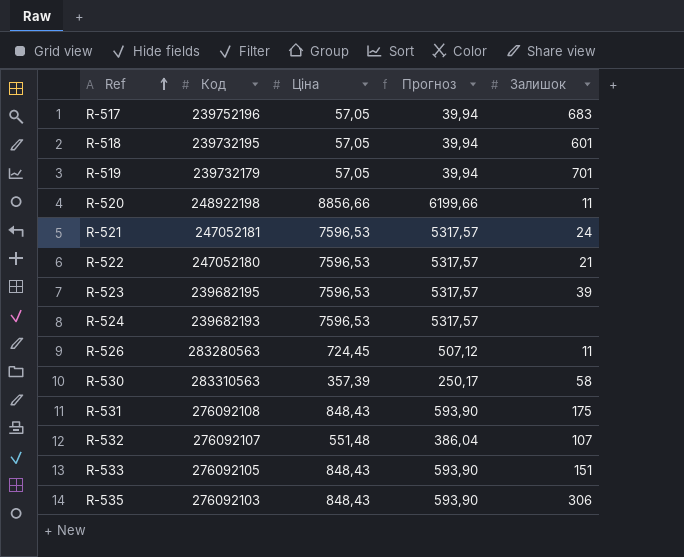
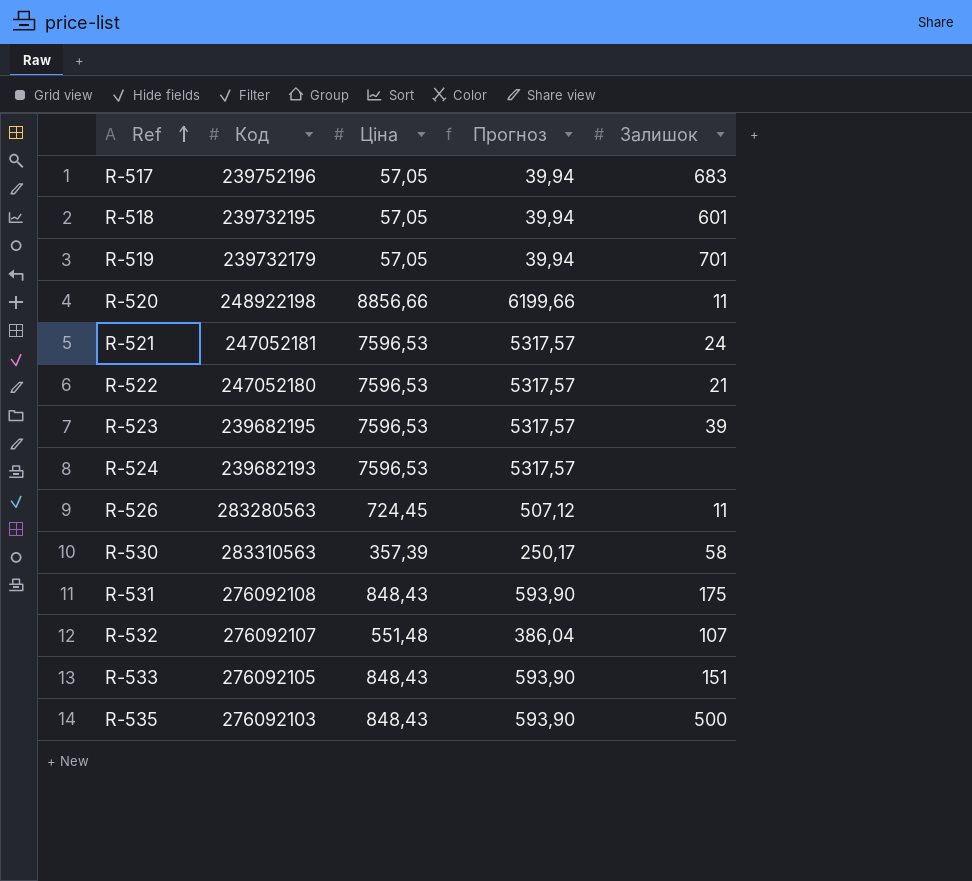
R-535 | Залишок: 306 -> 500

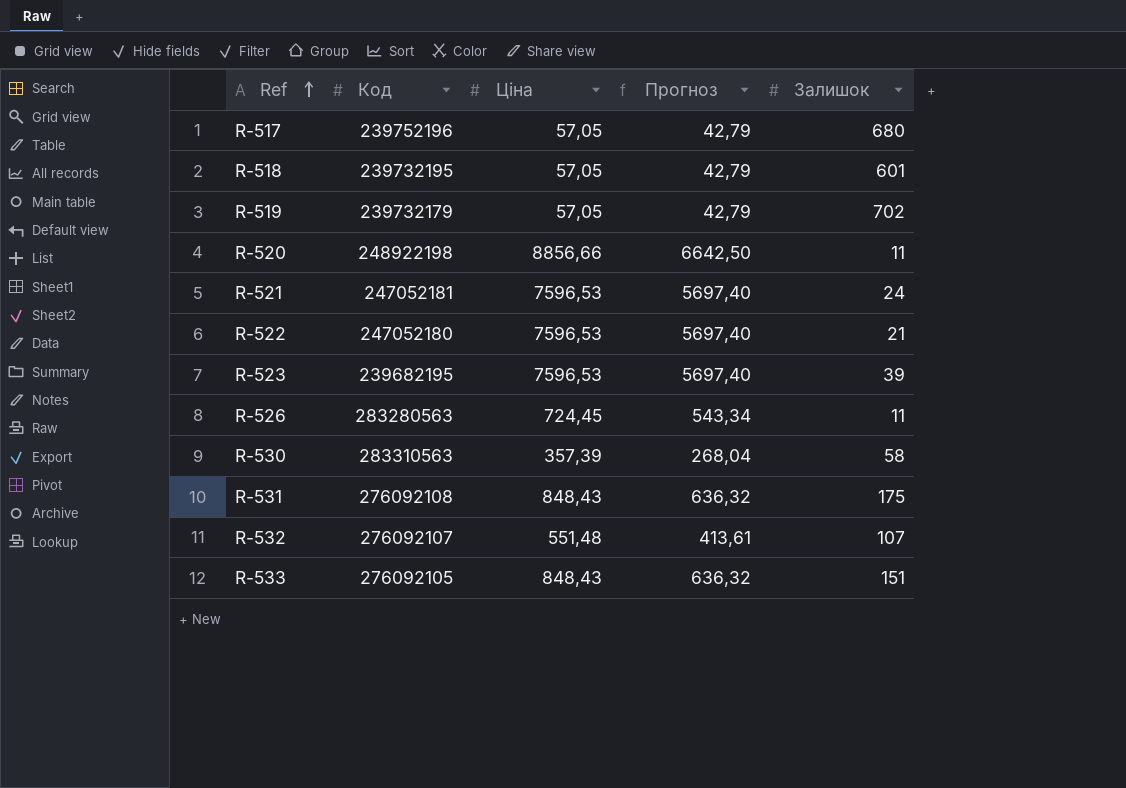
column Прогноз | formula: [Ціна] * 0,7 -> [Ціна] * 0,75
row R-524: 239682193 | 7596,53 | 5317,57 | none -> none
row R-535: 276092103 | 848,43 | 593,90 | 500 -> none
R-517 | Залишок: 683 -> 680
R-519 | Залишок: 701 -> 702

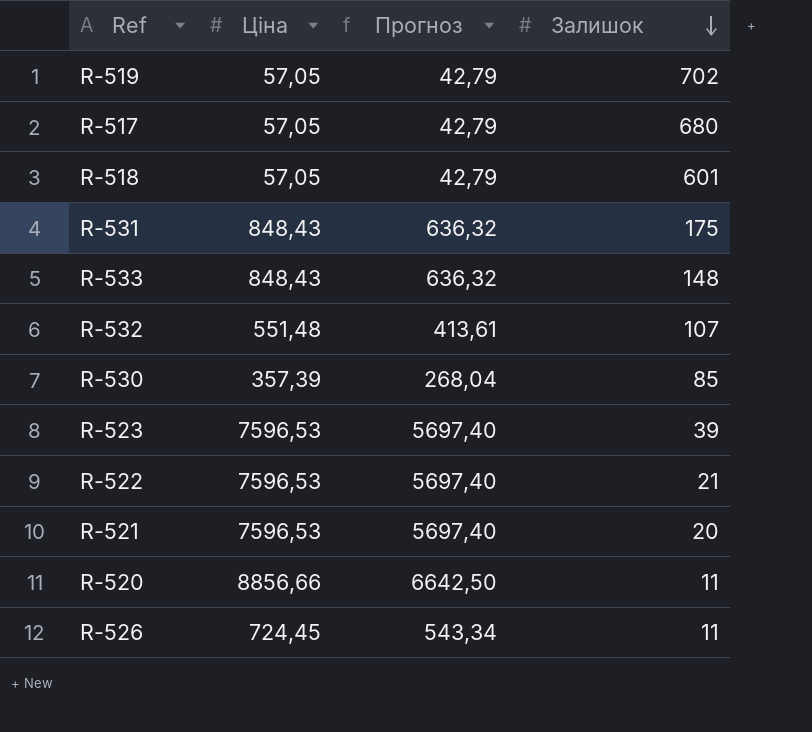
row order: Ref ascending -> Залишок descending
column Код | position: 2 -> none
R-533 | Залишок: 151 -> 148
R-530 | Залишок: 58 -> 85
R-521 | Залишок: 24 -> 20

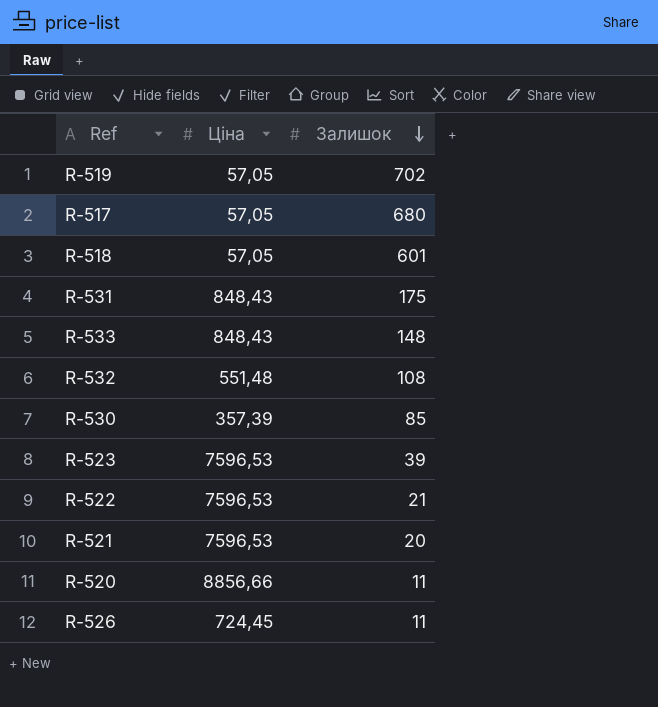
column Прогноз | formula: [Ціна] * 0,75 -> none
R-532 | Залишок: 107 -> 108

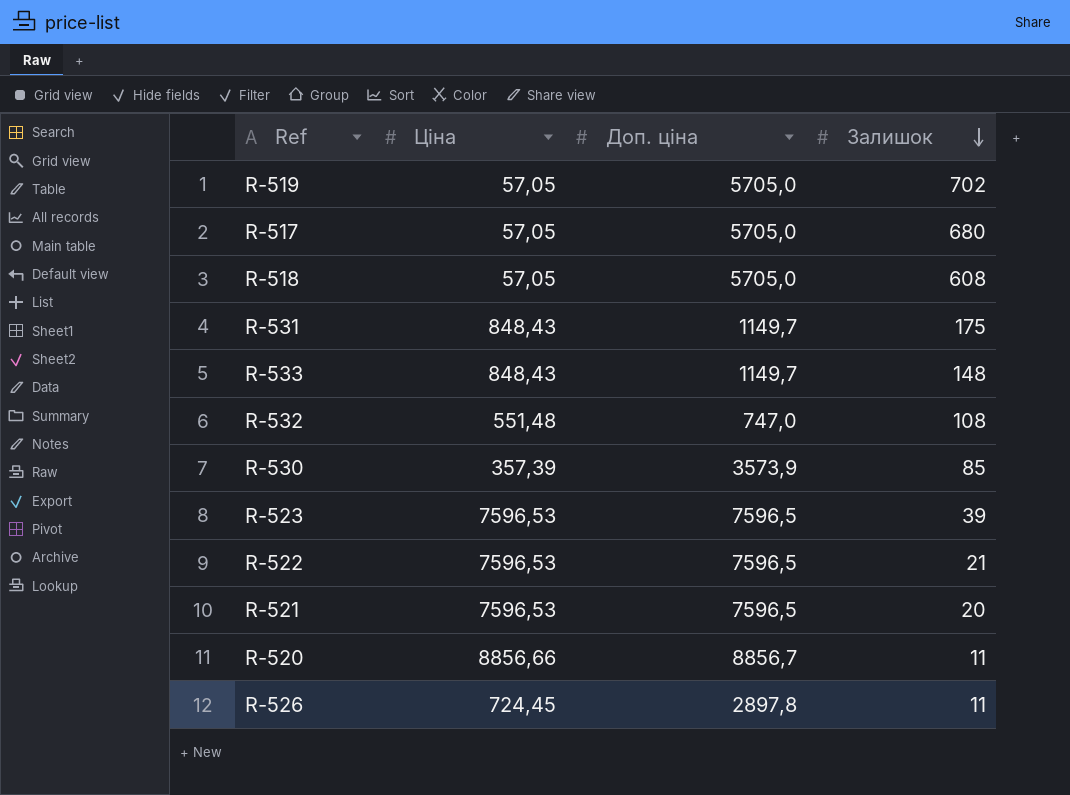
column Доп. ціна | position: none -> 3
R-518 | Залишок: 601 -> 608

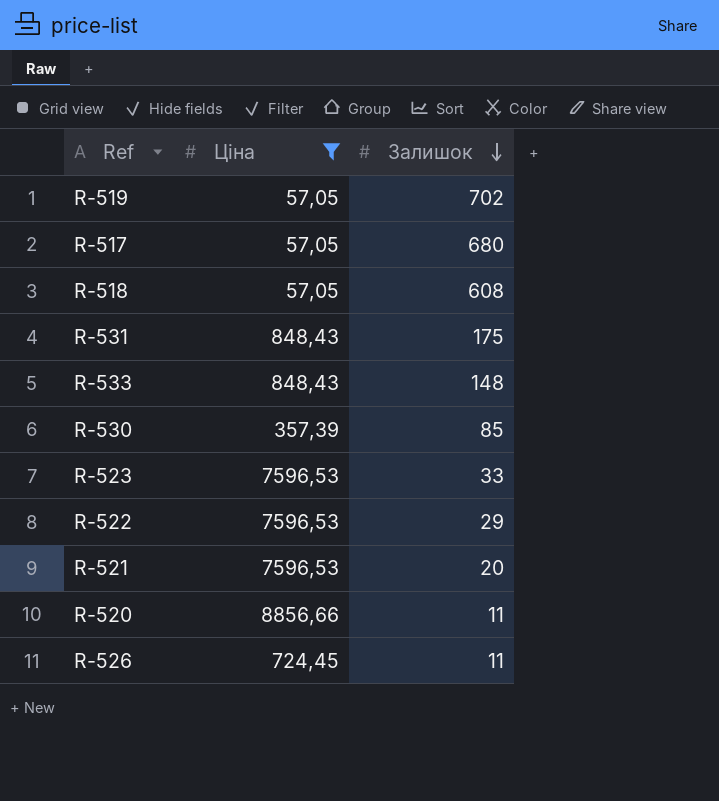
filter: none -> Ціна != 551,48
column Доп. ціна | position: 3 -> none
R-523 | Залишок: 39 -> 33
R-522 | Залишок: 21 -> 29

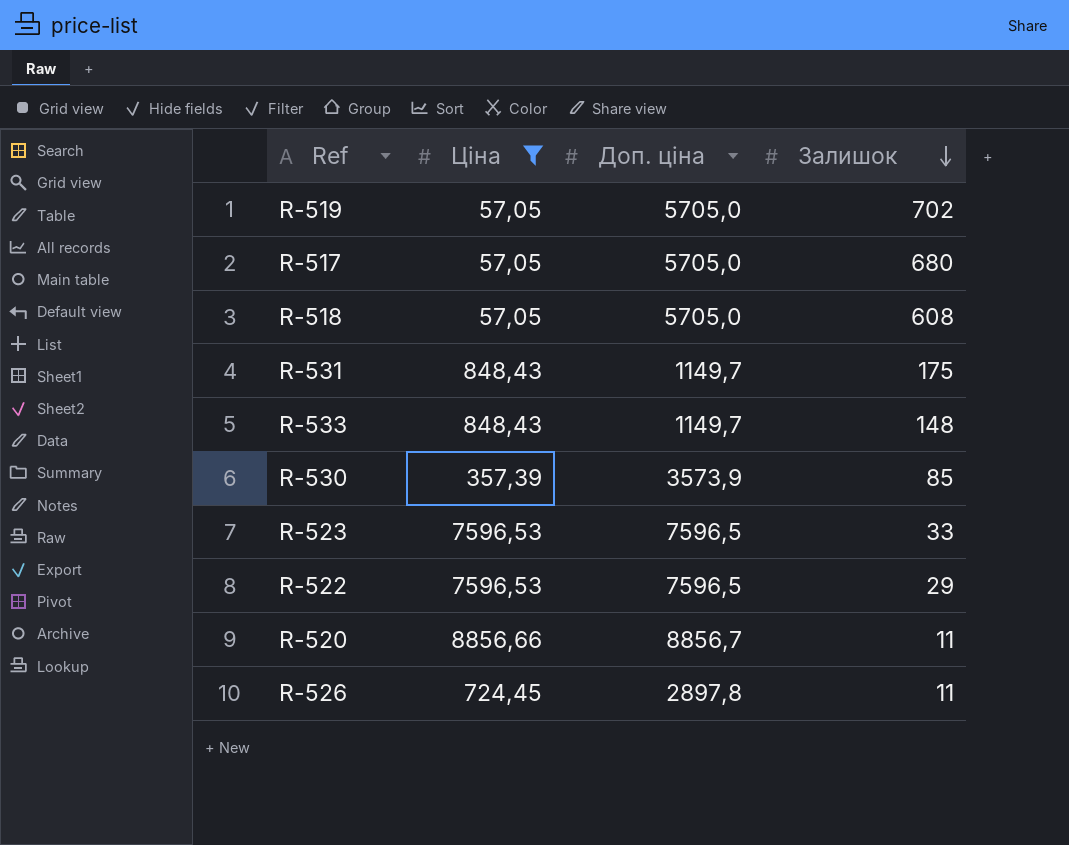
column Доп. ціна | position: none -> 3
row R-521: 7596,53 | 20 -> none

